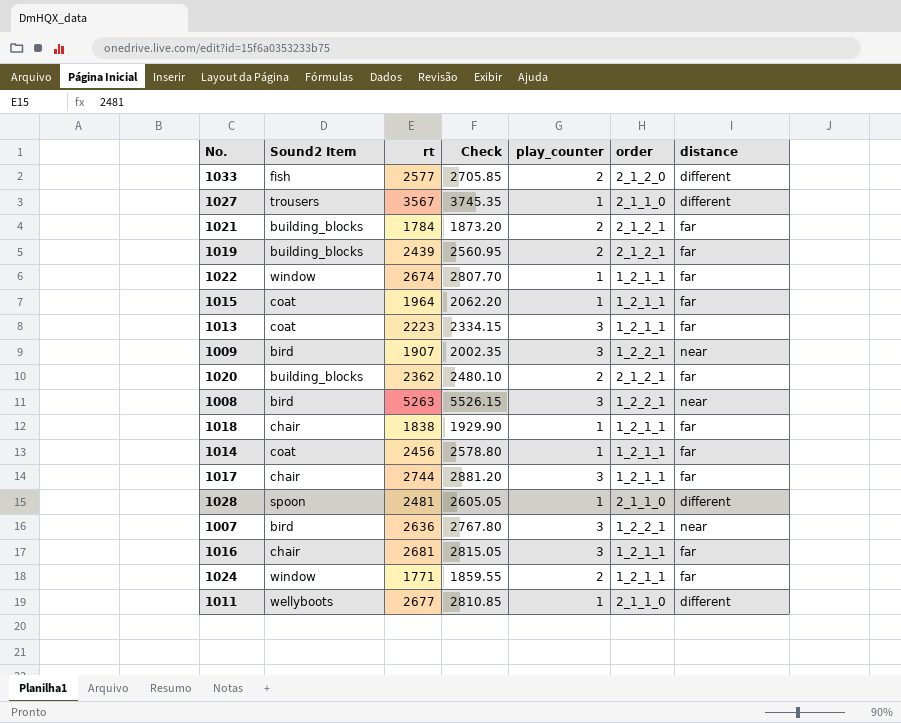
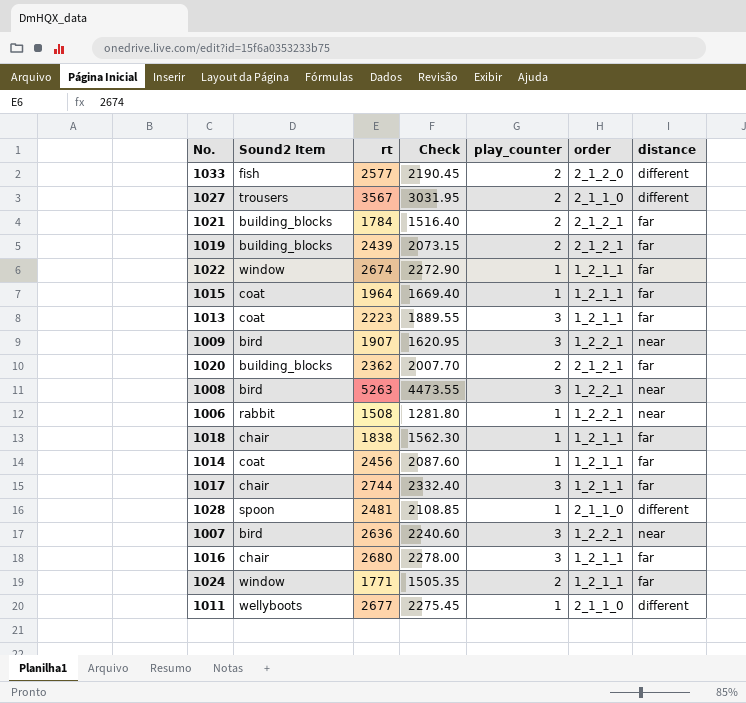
column Check | formula: [rt] * 1.05 -> [rt] * 0.85
1027 | play_counter: 1 -> 2
row 1006: none -> rabbit | 1508 | 1281.80 | 1 | 1_2_2_1 | near
1016 | rt: 2681 -> 2680

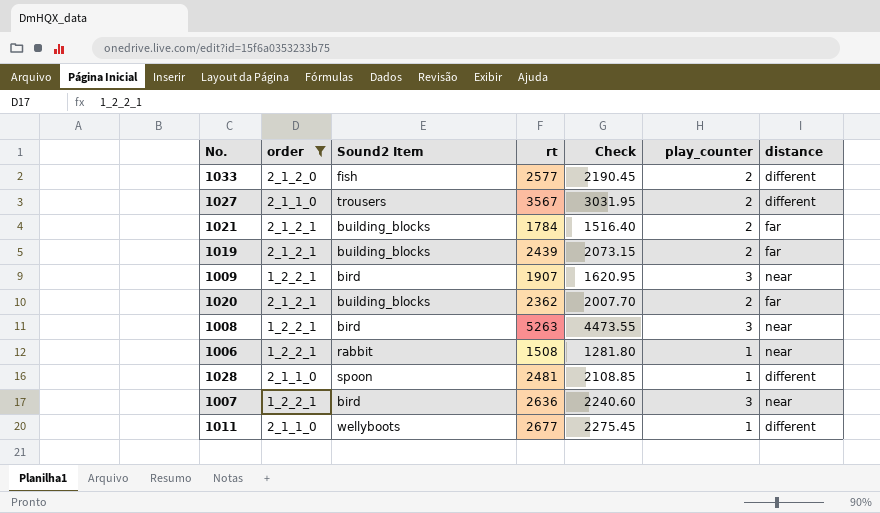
filter: none -> order != 1_2_1_1
column order | position: 6 -> 2

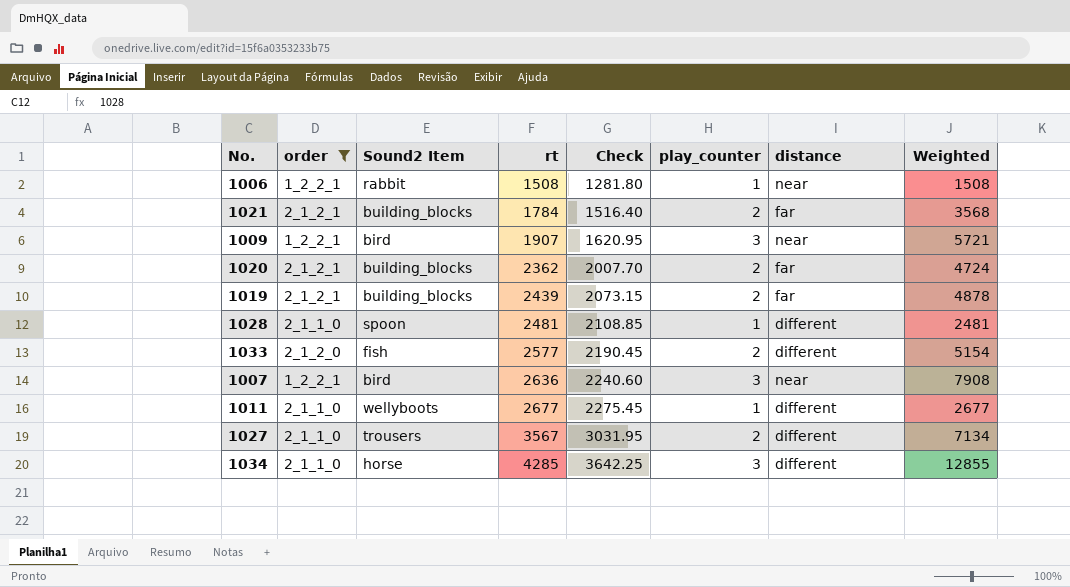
row order: none -> rt ascending
column Weighted | formula: none -> [rt] * [play_counter]
row 1008: 1_2_2_1 | bird | 5263 | 4473.55 | 3 | near -> none
row 1034: none -> 2_1_1_0 | horse | 4285 | 3642.25 | 3 | different | 12855

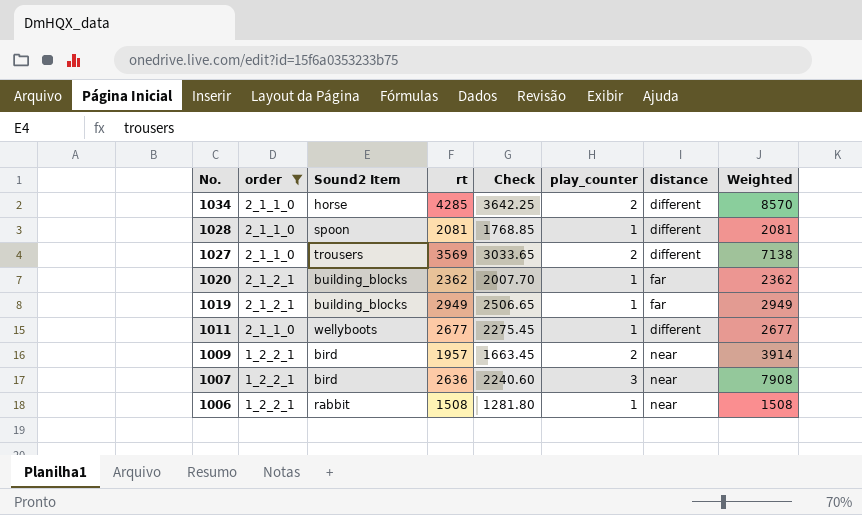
row order: rt ascending -> No. descending
row 1021: 2_1_2_1 | building_blocks | 1784 | 1516.40 | 2 | far | 3568 -> none
row 1033: 2_1_2_0 | fish | 2577 | 2190.45 | 2 | different | 5154 -> none
1034 | play_counter: 3 -> 2
1034 | Weighted: 12855 -> 8570
1028 | rt: 2481 -> 2081
1028 | Check: 2108.85 -> 1768.85
1028 | Weighted: 2481 -> 2081
1027 | rt: 3567 -> 3569
1027 | Check: 3031.95 -> 3033.65
1027 | Weighted: 7134 -> 7138
1020 | play_counter: 2 -> 1
1020 | Weighted: 4724 -> 2362
1019 | rt: 2439 -> 2949
1019 | Check: 2073.15 -> 2506.65
1019 | play_counter: 2 -> 1
1019 | Weighted: 4878 -> 2949
1009 | rt: 1907 -> 1957
1009 | Check: 1620.95 -> 1663.45
1009 | play_counter: 3 -> 2
1009 | Weighted: 5721 -> 3914

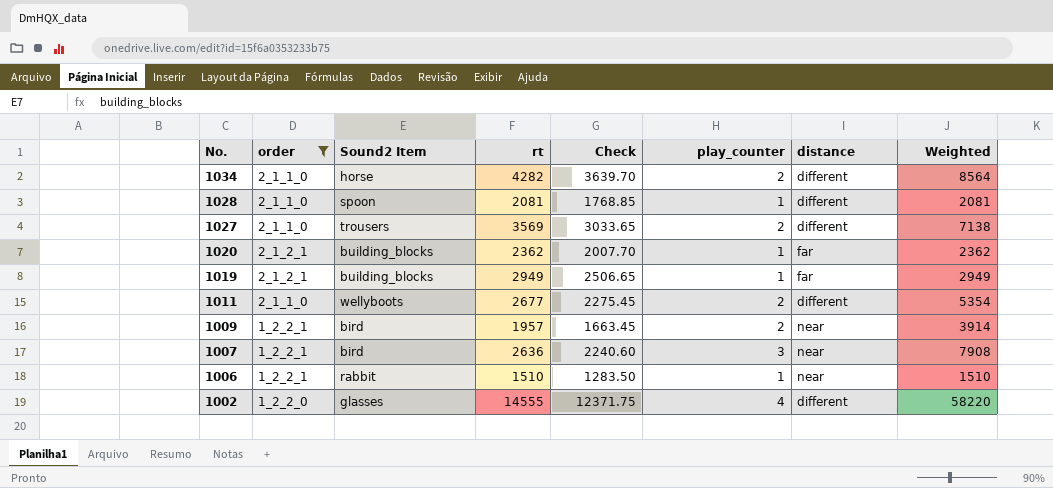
1034 | rt: 4285 -> 4282
1034 | Check: 3642.25 -> 3639.70
1034 | Weighted: 8570 -> 8564
1011 | play_counter: 1 -> 2
1011 | Weighted: 2677 -> 5354
1006 | rt: 1508 -> 1510
1006 | Check: 1281.80 -> 1283.50
1006 | Weighted: 1508 -> 1510
row 1002: none -> 1_2_2_0 | glasses | 14555 | 12371.75 | 4 | different | 58220

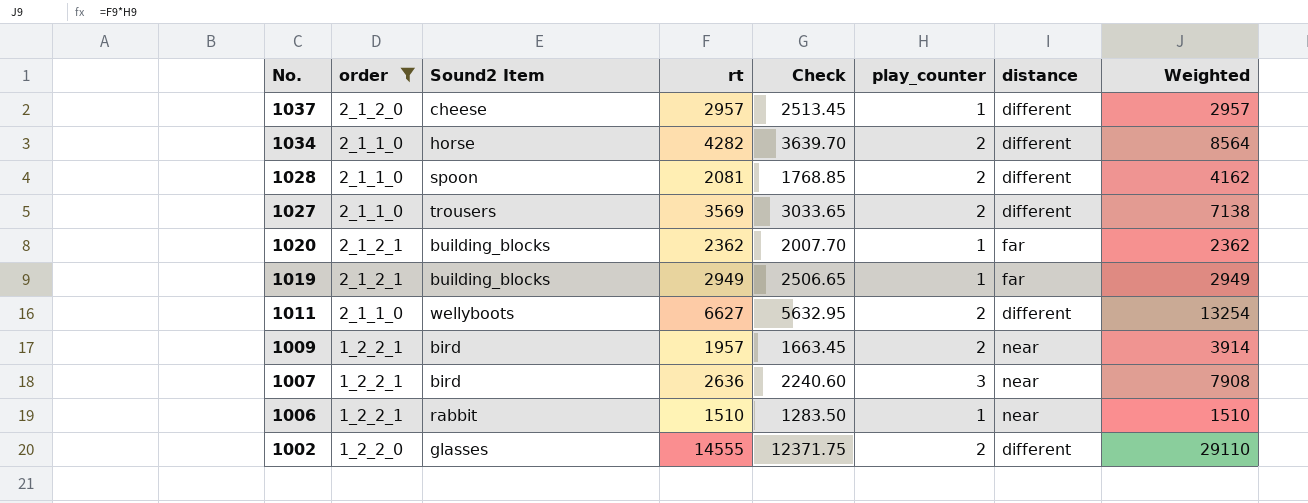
row 1037: none -> 2_1_2_0 | cheese | 2957 | 2513.45 | 1 | different | 2957
1028 | play_counter: 1 -> 2
1028 | Weighted: 2081 -> 4162
1011 | rt: 2677 -> 6627
1011 | Check: 2275.45 -> 5632.95
1011 | Weighted: 5354 -> 13254
1002 | play_counter: 4 -> 2
1002 | Weighted: 58220 -> 29110

